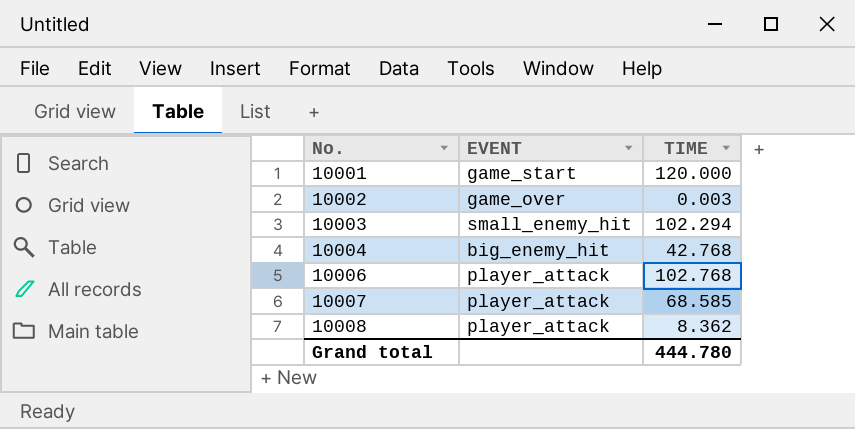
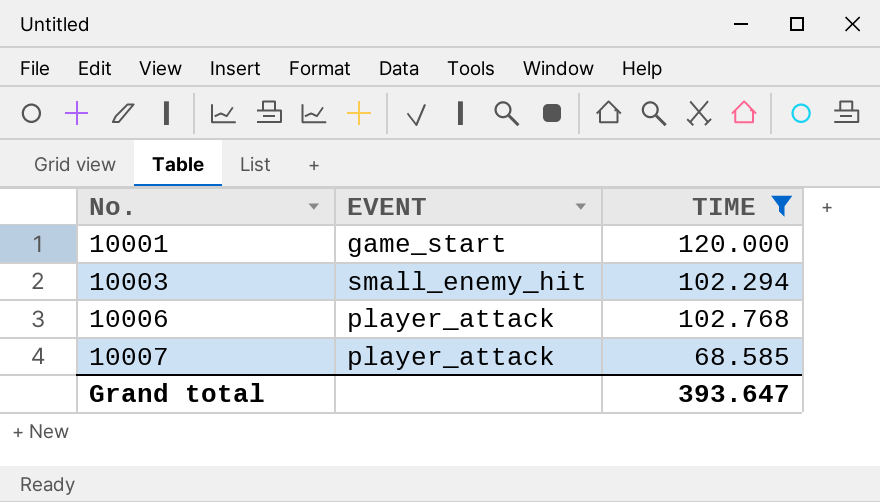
filter: none -> TIME >= 68.585
Grand total | TIME: 444.780 -> 393.647

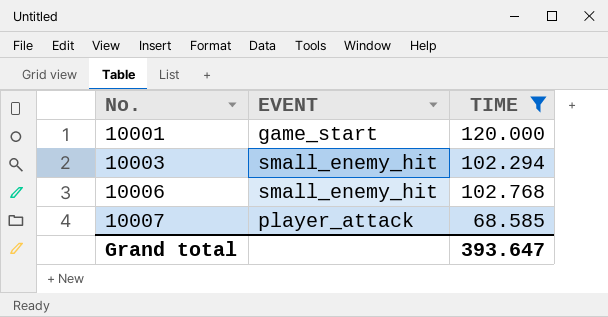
10006 | EVENT: player_attack -> small_enemy_hit

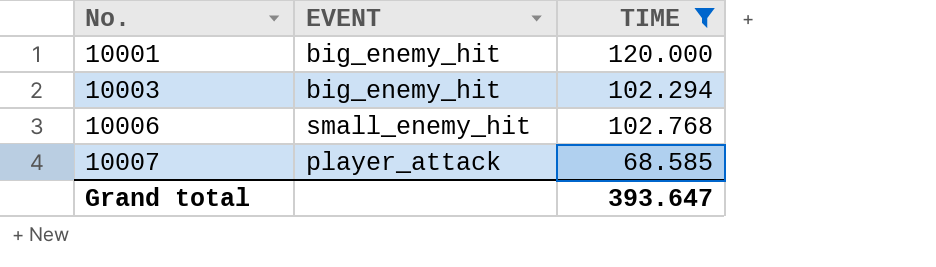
10001 | EVENT: game_start -> big_enemy_hit
10003 | EVENT: small_enemy_hit -> big_enemy_hit

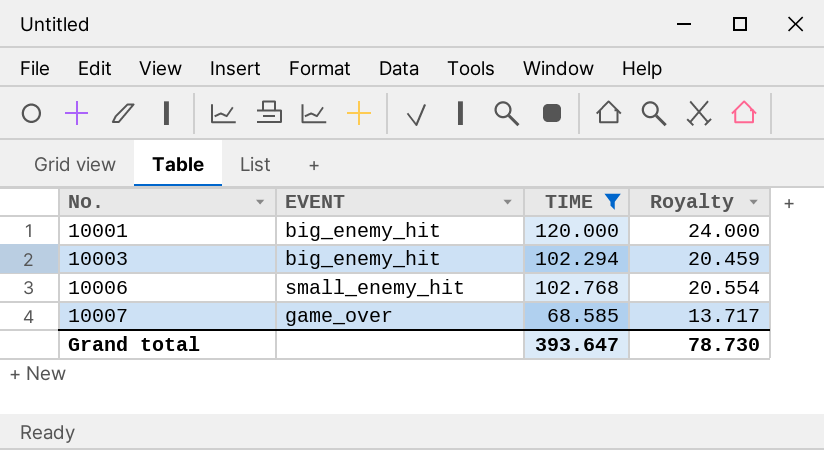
column Royalty | formula: none -> [TIME] * 0.2
10007 | EVENT: player_attack -> game_over

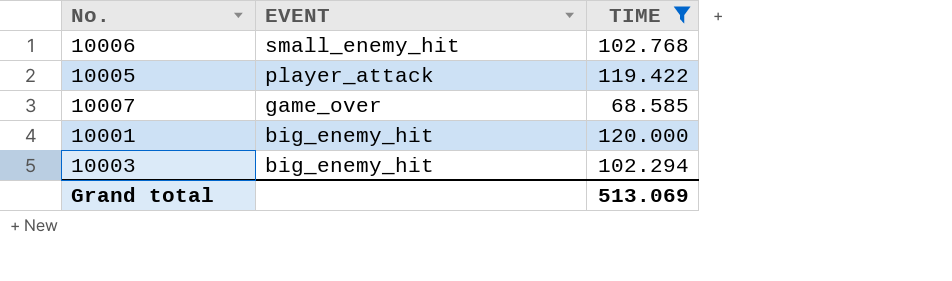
row order: No. ascending -> EVENT descending
column Royalty | formula: [TIME] * 0.2 -> none
row 10005: none -> player_attack | 119.422
Grand total | TIME: 393.647 -> 513.069

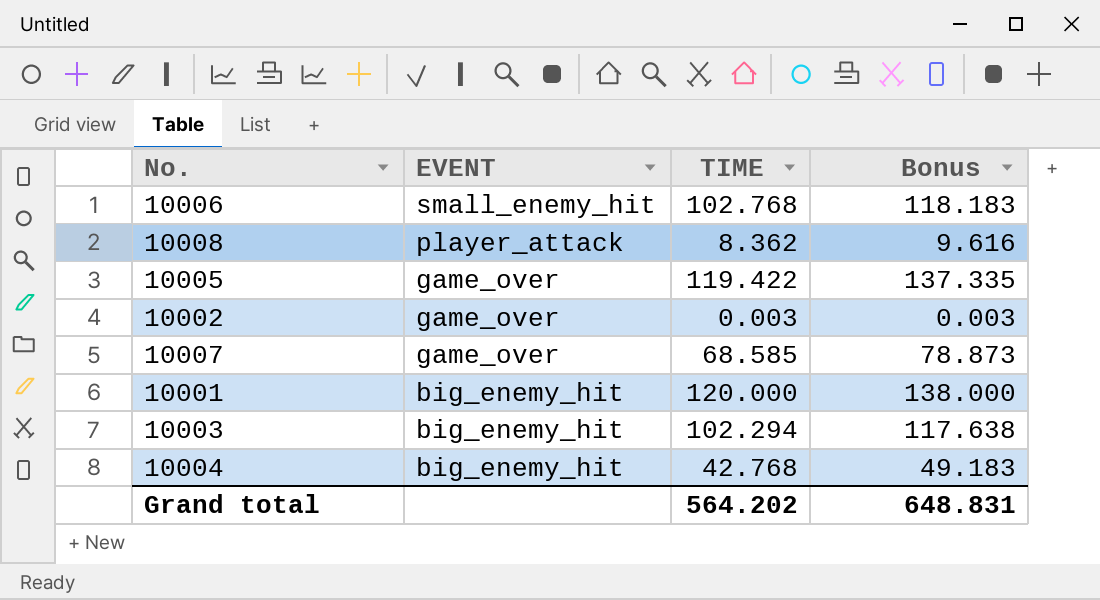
filter: TIME >= 68.585 -> none
column Bonus | formula: none -> [TIME] * 1.15
10005 | EVENT: player_attack -> game_over
Grand total | TIME: 513.069 -> 564.202

